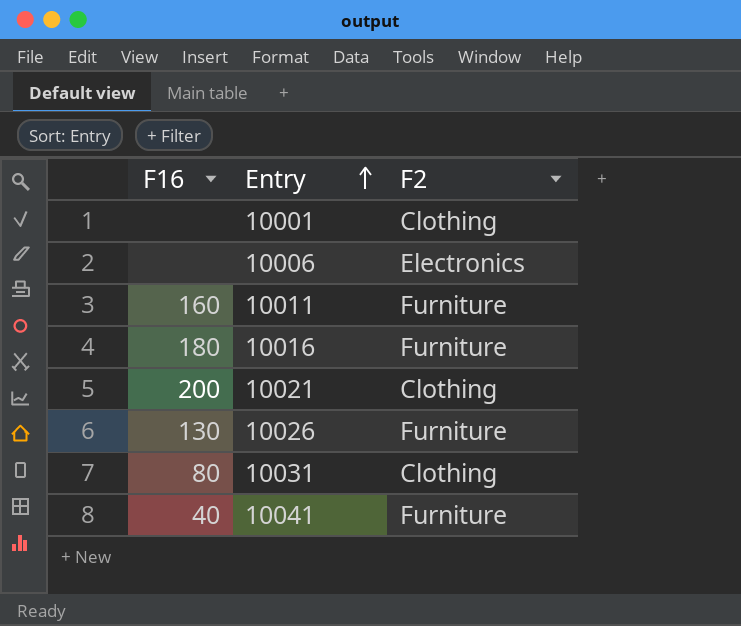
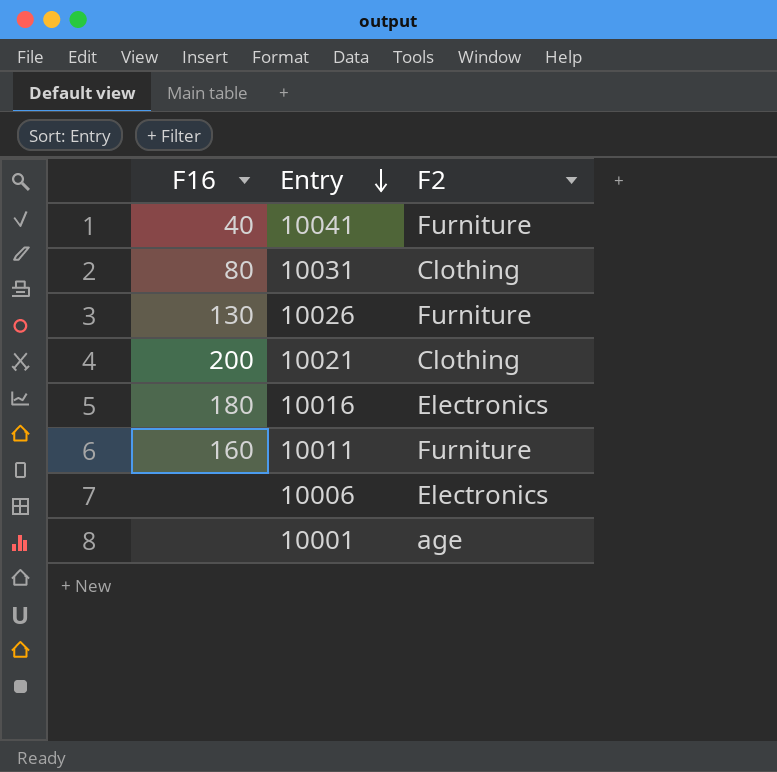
row order: Entry ascending -> Entry descending
10016 | F2: Furniture -> Electronics
10001 | F2: Clothing -> age

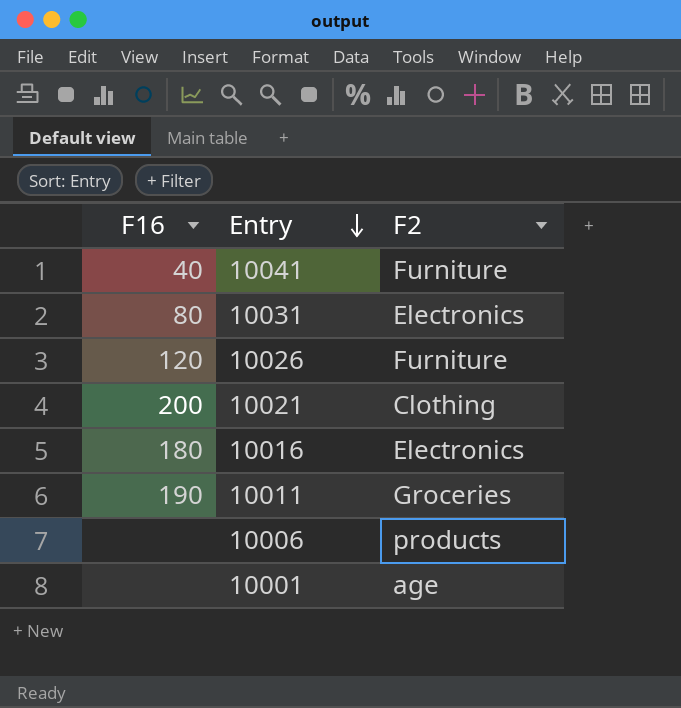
10031 | F2: Clothing -> Electronics
10026 | F16: 130 -> 120
10011 | F16: 160 -> 190
10011 | F2: Furniture -> Groceries
10006 | F2: Electronics -> products

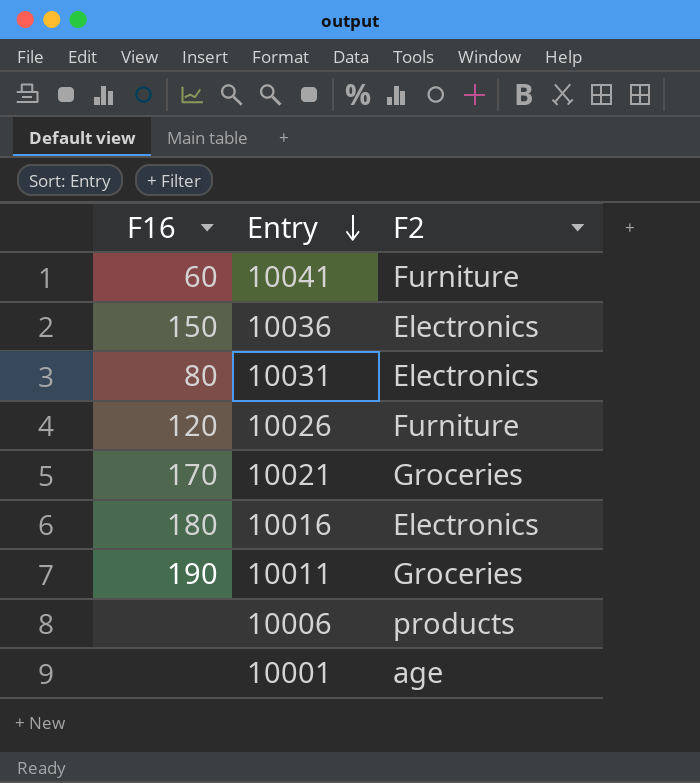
10041 | F16: 40 -> 60
row 10036: none -> 150 | Electronics
10021 | F16: 200 -> 170
10021 | F2: Clothing -> Groceries

